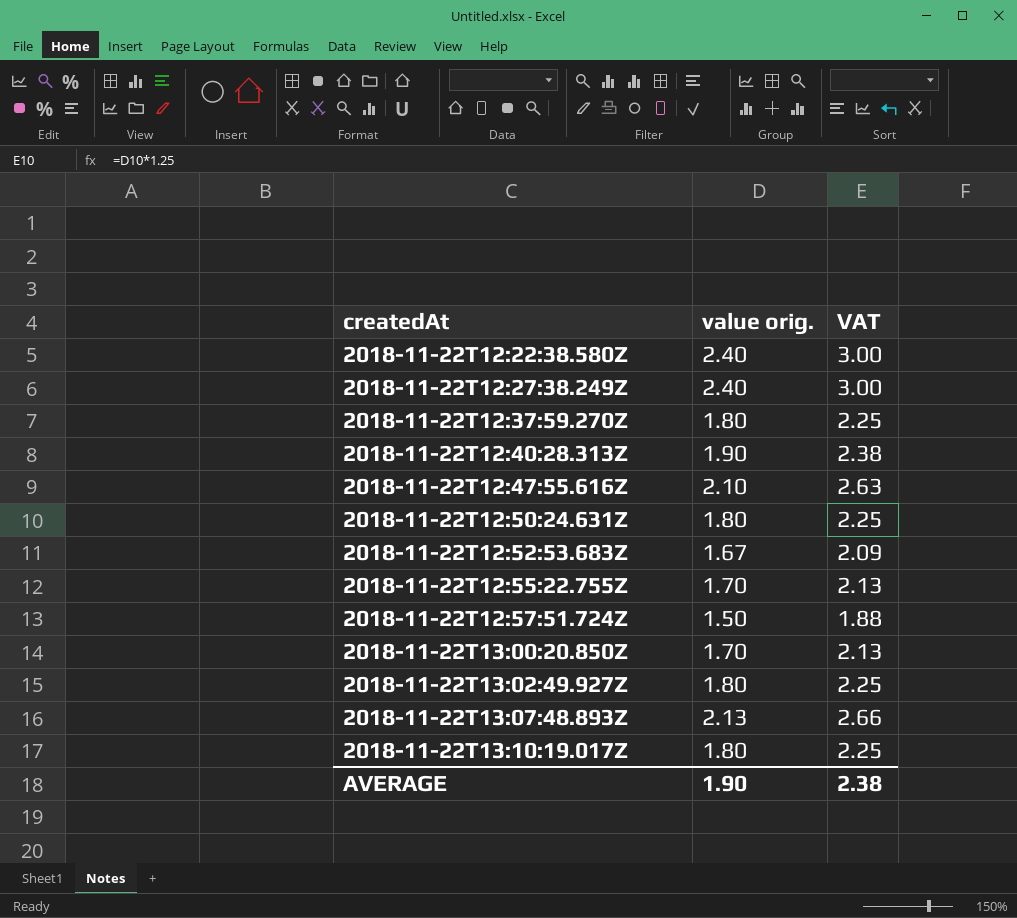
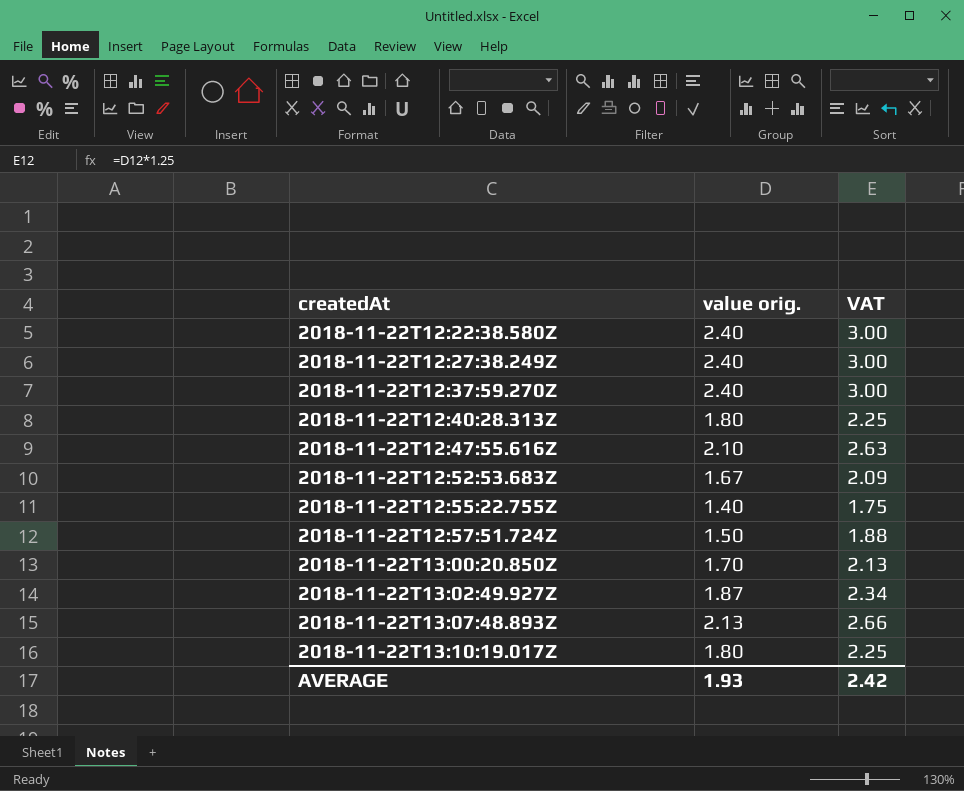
row 2018-11-22T12:50:24.631Z: 1.80 | 2.25 -> none
2018-11-22T12:37:59.270Z | value orig.: 1.80 -> 2.40
2018-11-22T12:37:59.270Z | VAT: 2.25 -> 3.00
2018-11-22T12:40:28.313Z | value orig.: 1.90 -> 1.80
2018-11-22T12:40:28.313Z | VAT: 2.38 -> 2.25
2018-11-22T12:55:22.755Z | value orig.: 1.70 -> 1.40
2018-11-22T12:55:22.755Z | VAT: 2.13 -> 1.75
2018-11-22T13:02:49.927Z | value orig.: 1.80 -> 1.87
2018-11-22T13:02:49.927Z | VAT: 2.25 -> 2.34
AVERAGE | value orig.: 1.90 -> 1.93
AVERAGE | VAT: 2.38 -> 2.42

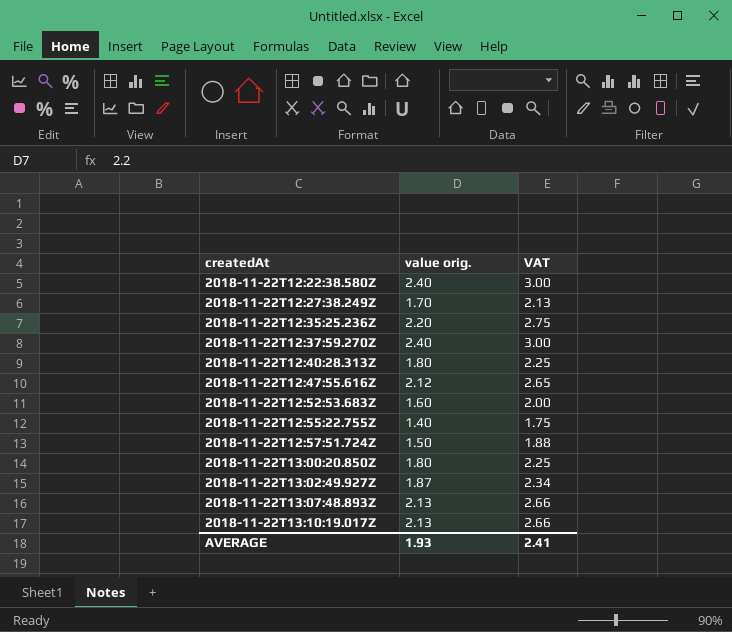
2018-11-22T12:27:38.249Z | value orig.: 2.40 -> 1.70
2018-11-22T12:27:38.249Z | VAT: 3.00 -> 2.13
row 2018-11-22T12:35:25.236Z: none -> 2.20 | 2.75
2018-11-22T12:47:55.616Z | value orig.: 2.10 -> 2.12
2018-11-22T12:47:55.616Z | VAT: 2.63 -> 2.65
2018-11-22T12:52:53.683Z | value orig.: 1.67 -> 1.60
2018-11-22T12:52:53.683Z | VAT: 2.09 -> 2.00
2018-11-22T13:00:20.850Z | value orig.: 1.70 -> 1.80
2018-11-22T13:00:20.850Z | VAT: 2.13 -> 2.25
2018-11-22T13:10:19.017Z | value orig.: 1.80 -> 2.13
2018-11-22T13:10:19.017Z | VAT: 2.25 -> 2.66
AVERAGE | VAT: 2.42 -> 2.41

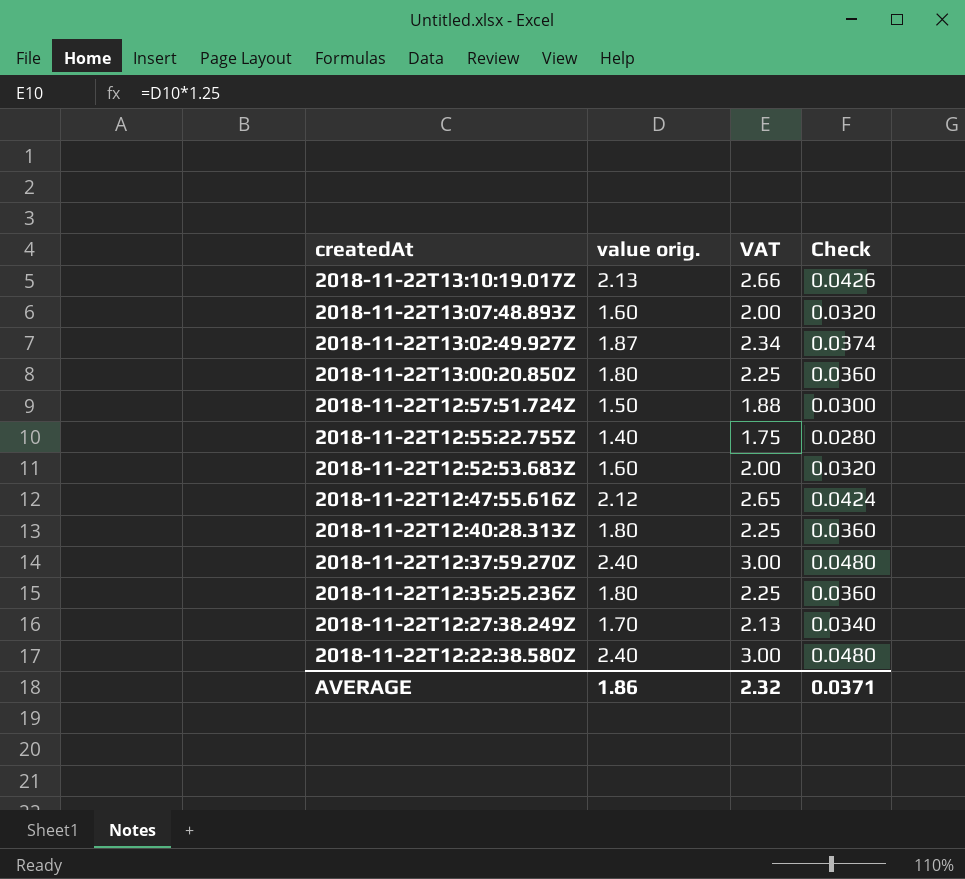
row order: createdAt ascending -> createdAt descending
column Check | formula: none -> [value orig.] * 0.02
2018-11-22T13:07:48.893Z | value orig.: 2.13 -> 1.60
2018-11-22T13:07:48.893Z | VAT: 2.66 -> 2.00
2018-11-22T12:35:25.236Z | value orig.: 2.20 -> 1.80
2018-11-22T12:35:25.236Z | VAT: 2.75 -> 2.25
AVERAGE | value orig.: 1.93 -> 1.86
AVERAGE | VAT: 2.41 -> 2.32

